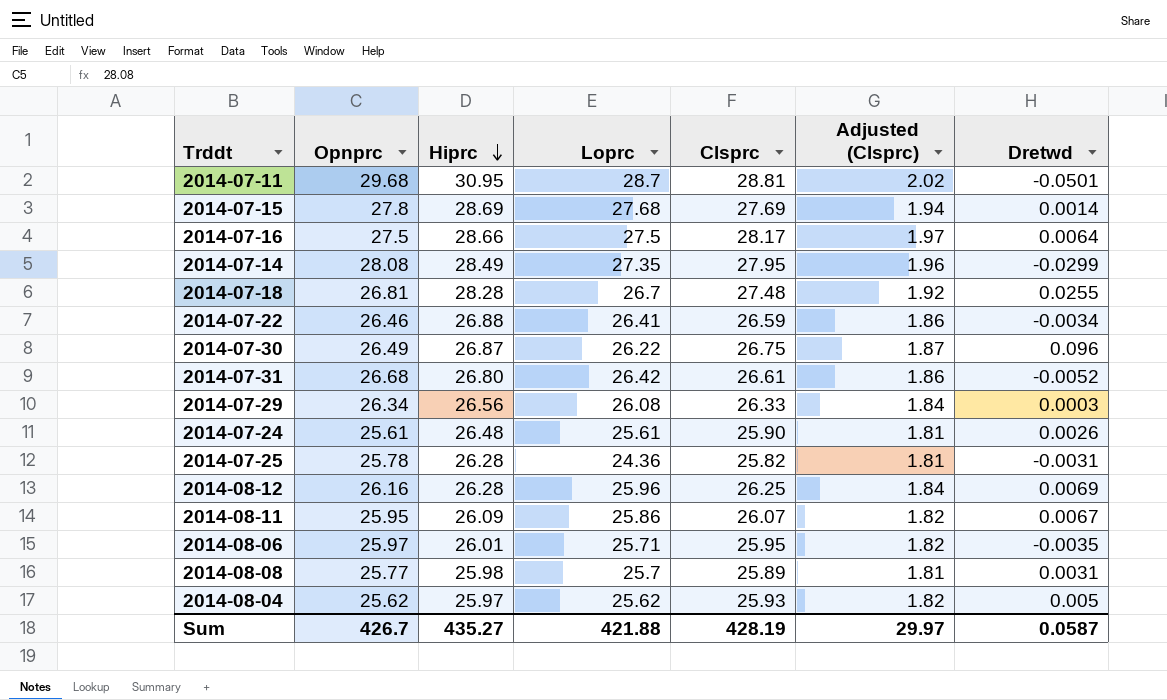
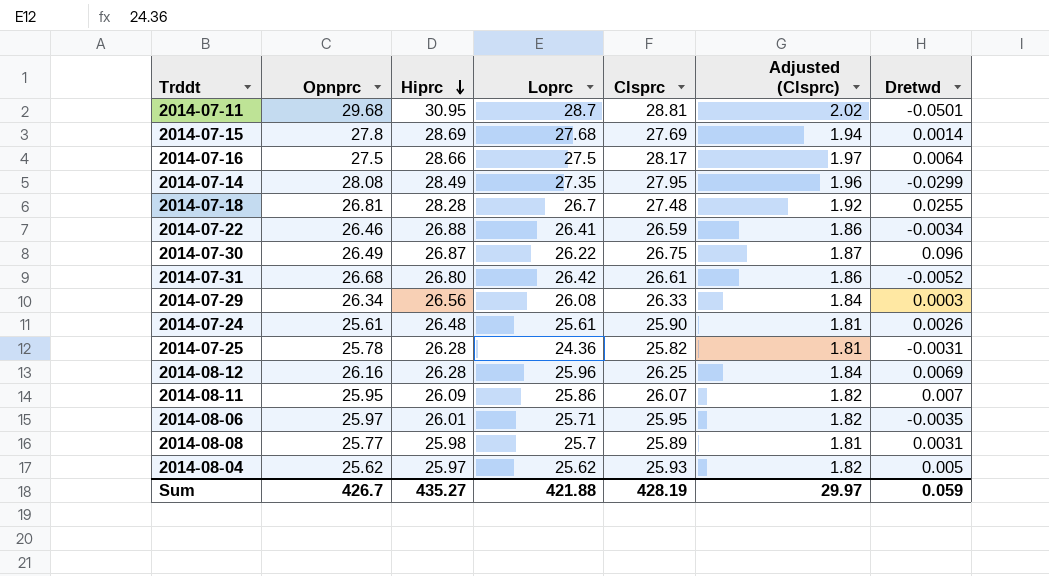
2014-08-11 | Dretwd: 0.0067 -> 0.007
Sum | Dretwd: 0.0587 -> 0.059

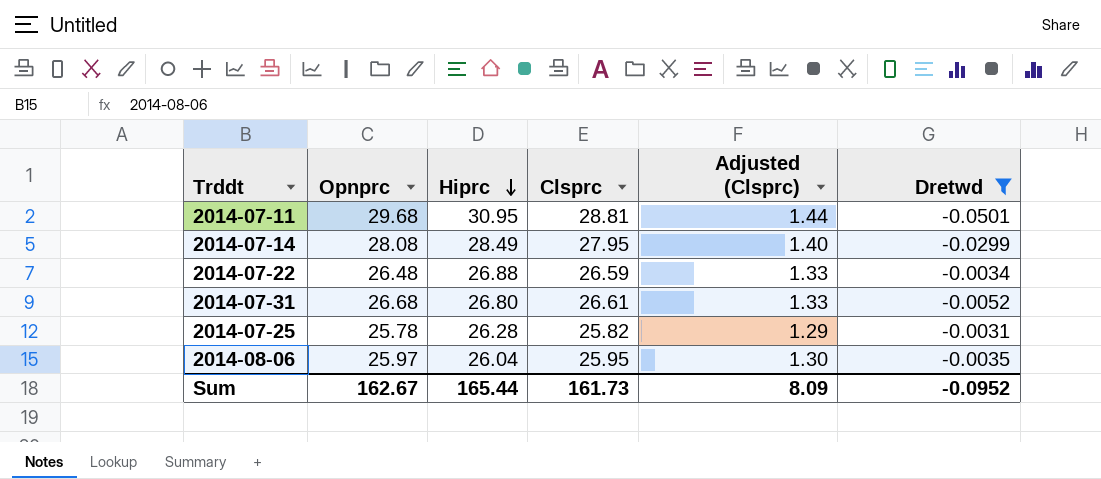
filter: none -> Dretwd <= -0.0031
column Loprc | position: 4 -> none
column Adjusted (Clsprc) | formula: [Clsprc] * 0.07 -> [Clsprc] * 0.05
2014-07-22 | Opnprc: 26.46 -> 26.48
2014-08-06 | Hiprc: 26.01 -> 26.04
Sum | Opnprc: 426.7 -> 162.67
Sum | Hiprc: 435.27 -> 165.44
Sum | Clsprc: 428.19 -> 161.73
Sum | Adjusted (Clsprc): 29.97 -> 8.09
Sum | Dretwd: 0.059 -> -0.0952

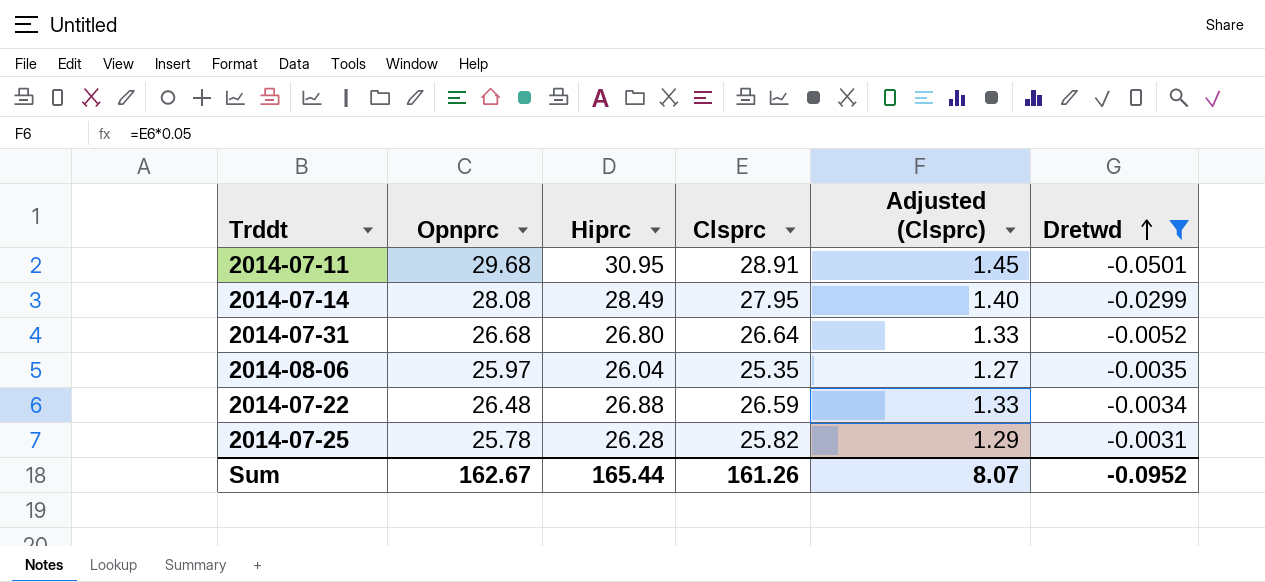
row order: Hiprc descending -> Dretwd ascending
2014-07-11 | Clsprc: 28.81 -> 28.91
2014-07-11 | Adjusted (Clsprc): 1.44 -> 1.45
2014-07-31 | Clsprc: 26.61 -> 26.64
2014-08-06 | Clsprc: 25.95 -> 25.35
2014-08-06 | Adjusted (Clsprc): 1.30 -> 1.27
Sum | Clsprc: 161.73 -> 161.26
Sum | Adjusted (Clsprc): 8.09 -> 8.07

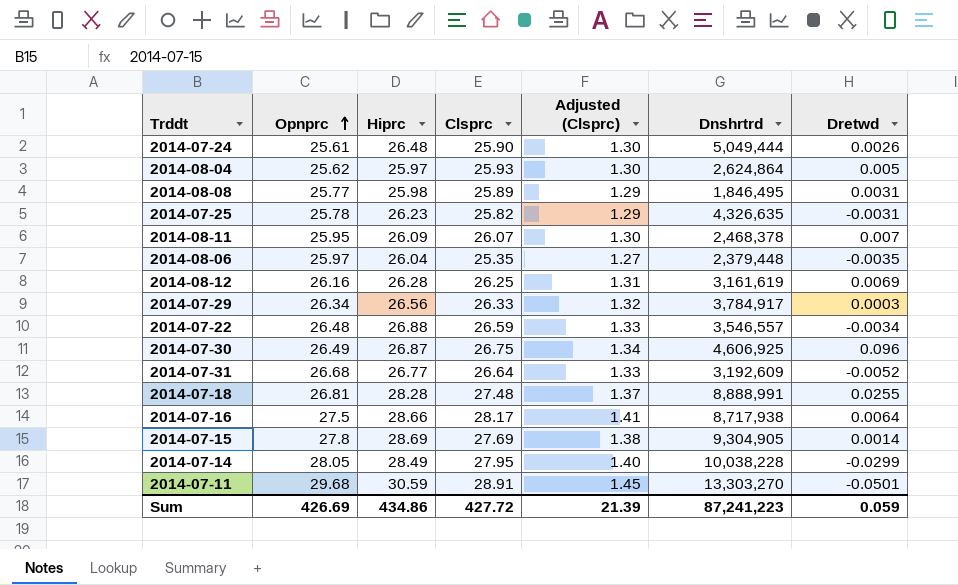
filter: Dretwd <= -0.0031 -> none
row order: Dretwd ascending -> Opnprc ascending
column Dnshrtrd | position: none -> 6
2014-07-25 | Hiprc: 26.28 -> 26.23
2014-07-31 | Hiprc: 26.80 -> 26.77
2014-07-14 | Opnprc: 28.08 -> 28.05
2014-07-11 | Hiprc: 30.95 -> 30.59
Sum | Opnprc: 162.67 -> 426.69
Sum | Hiprc: 165.44 -> 434.86
Sum | Clsprc: 161.26 -> 427.72
Sum | Adjusted (Clsprc): 8.07 -> 21.39
Sum | Dretwd: -0.0952 -> 0.059

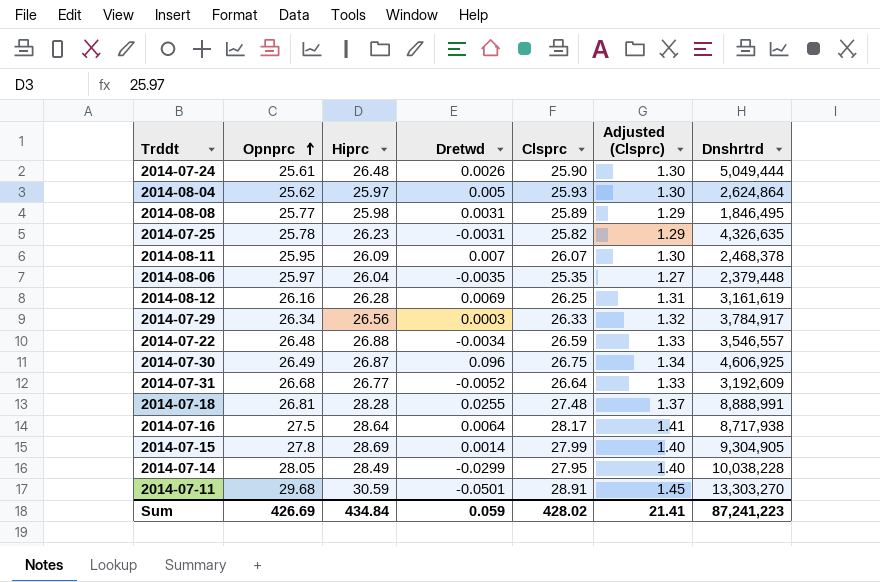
column Dretwd | position: 7 -> 4
2014-07-16 | Hiprc: 28.66 -> 28.64
2014-07-15 | Clsprc: 27.69 -> 27.99
2014-07-15 | Adjusted (Clsprc): 1.38 -> 1.40
Sum | Hiprc: 434.86 -> 434.84
Sum | Clsprc: 427.72 -> 428.02
Sum | Adjusted (Clsprc): 21.39 -> 21.41

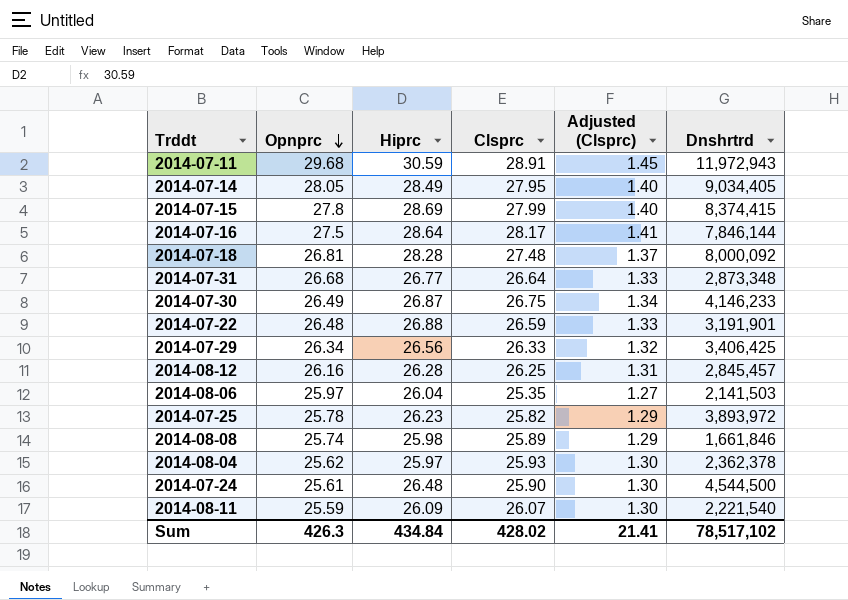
row order: Opnprc ascending -> Opnprc descending
column Dretwd | position: 4 -> none
2014-07-11 | Dnshrtrd: 13,303,270 -> 11,972,943
2014-07-14 | Dnshrtrd: 10,038,228 -> 9,034,405
2014-07-15 | Dnshrtrd: 9,304,905 -> 8,374,415
2014-07-16 | Dnshrtrd: 8,717,938 -> 7,846,144
2014-07-18 | Dnshrtrd: 8,888,991 -> 8,000,092
2014-07-31 | Dnshrtrd: 3,192,609 -> 2,873,348
2014-07-30 | Dnshrtrd: 4,606,925 -> 4,146,233
2014-07-22 | Dnshrtrd: 3,546,557 -> 3,191,901
2014-07-29 | Dnshrtrd: 3,784,917 -> 3,406,425
2014-08-12 | Dnshrtrd: 3,161,619 -> 2,845,457
2014-08-06 | Dnshrtrd: 2,379,448 -> 2,141,503
2014-07-25 | Dnshrtrd: 4,326,635 -> 3,893,972
2014-08-08 | Opnprc: 25.77 -> 25.74
2014-08-08 | Dnshrtrd: 1,846,495 -> 1,661,846
2014-08-04 | Dnshrtrd: 2,624,864 -> 2,362,378
2014-07-24 | Dnshrtrd: 5,049,444 -> 4,544,500
2014-08-11 | Opnprc: 25.95 -> 25.59
2014-08-11 | Dnshrtrd: 2,468,378 -> 2,221,540
Sum | Opnprc: 426.69 -> 426.3
Sum | Dnshrtrd: 87,241,223 -> 78,517,102

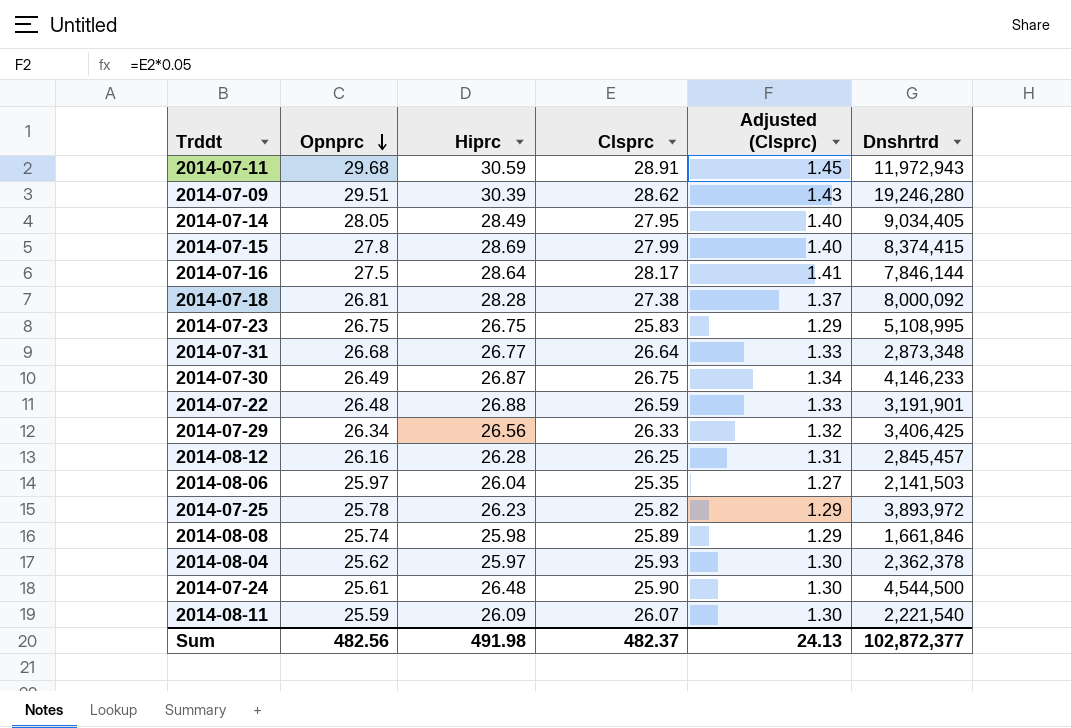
row 2014-07-09: none -> 29.51 | 30.39 | 28.62 | 1.43 | 19,246,280
2014-07-18 | Clsprc: 27.48 -> 27.38
row 2014-07-23: none -> 26.75 | 26.75 | 25.83 | 1.29 | 5,108,995
Sum | Opnprc: 426.3 -> 482.56
Sum | Hiprc: 434.84 -> 491.98
Sum | Clsprc: 428.02 -> 482.37
Sum | Adjusted (Clsprc): 21.41 -> 24.13
Sum | Dnshrtrd: 78,517,102 -> 102,872,377

